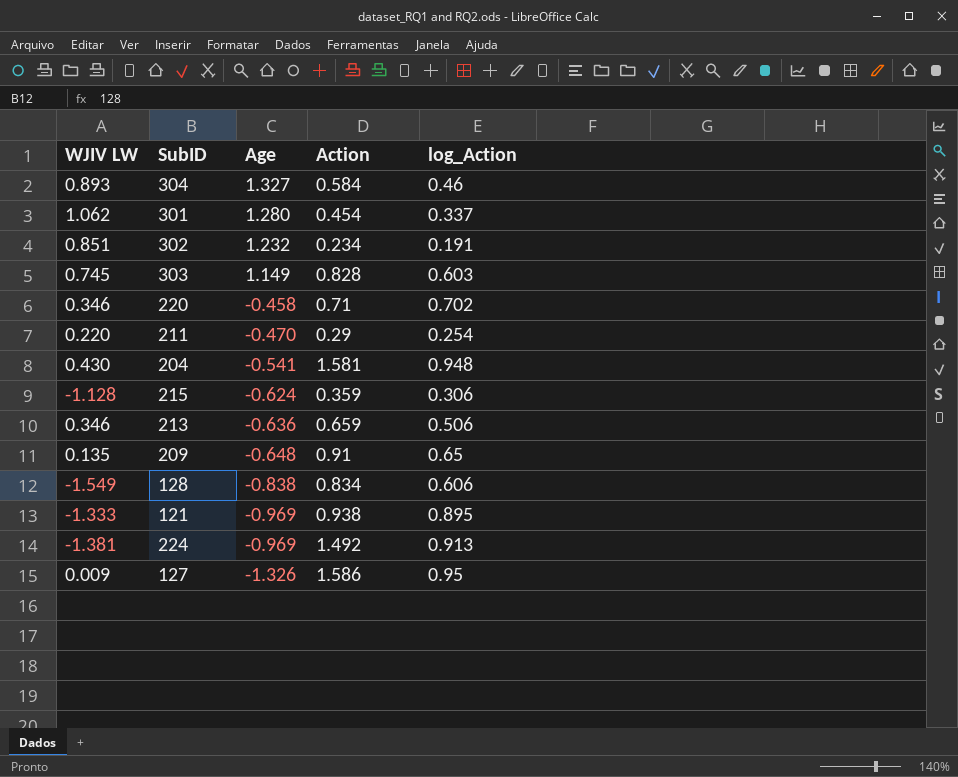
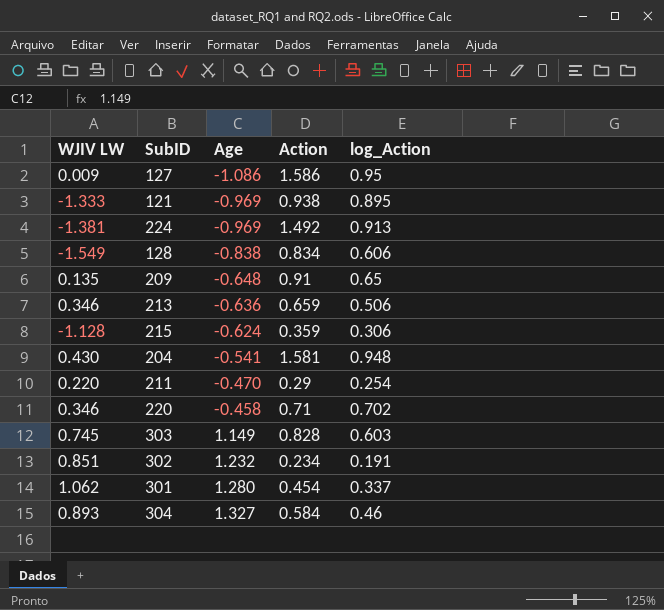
row order: Age descending -> Age ascending
127 | Age: -1.326 -> -1.086

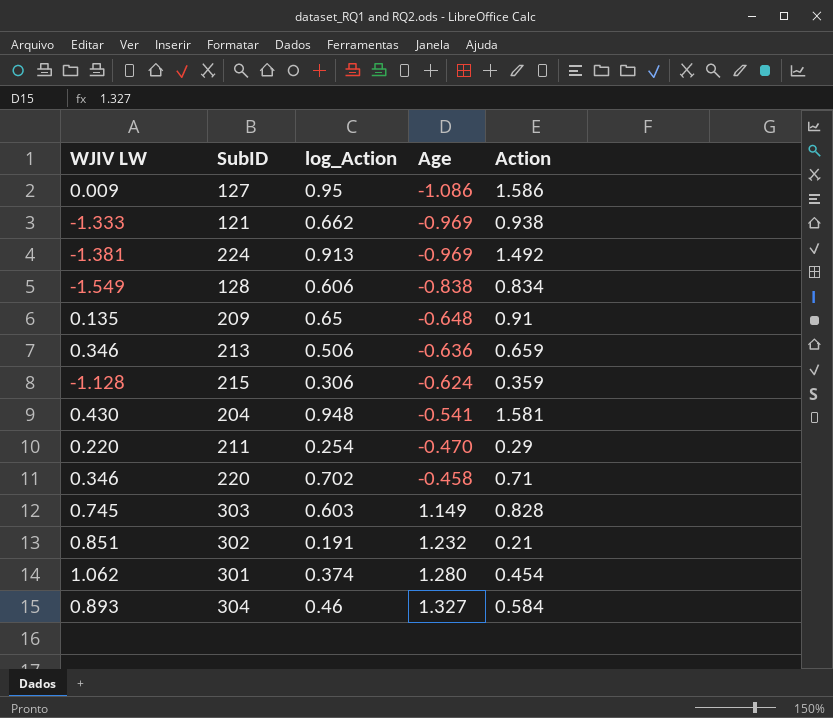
column log_Action | position: 5 -> 3
121 | log_Action: 0.895 -> 0.662
302 | Action: 0.234 -> 0.21
301 | log_Action: 0.337 -> 0.374

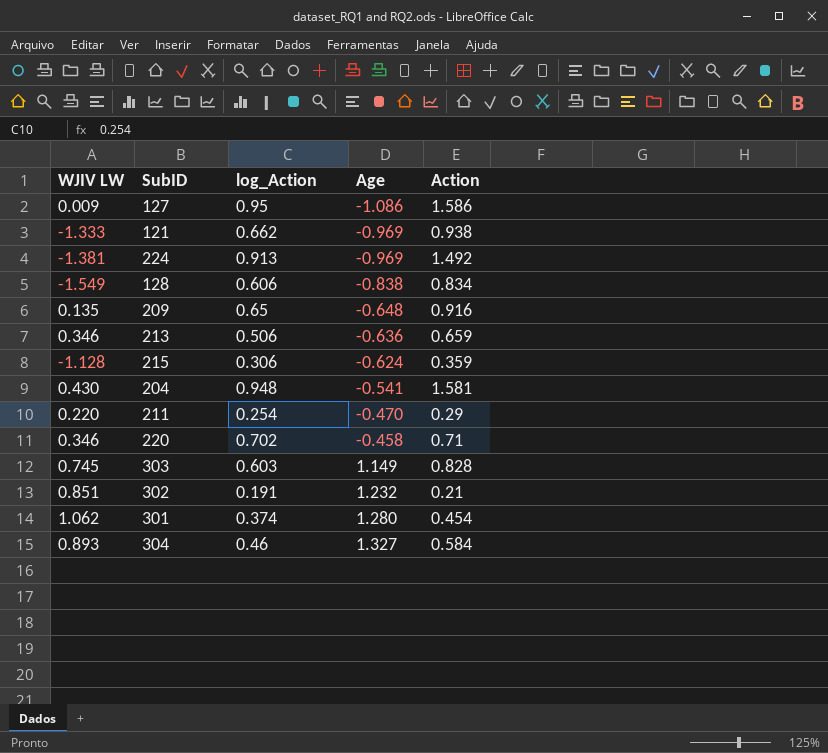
209 | Action: 0.91 -> 0.916

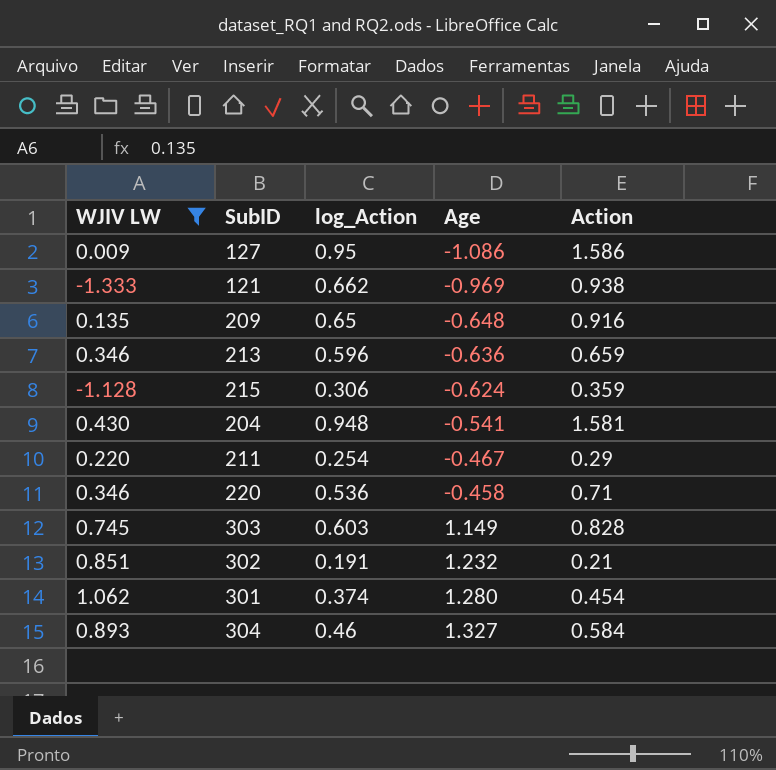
filter: none -> WJIV LW >= -1.333
213 | log_Action: 0.506 -> 0.596
211 | Age: -0.470 -> -0.467
220 | log_Action: 0.702 -> 0.536

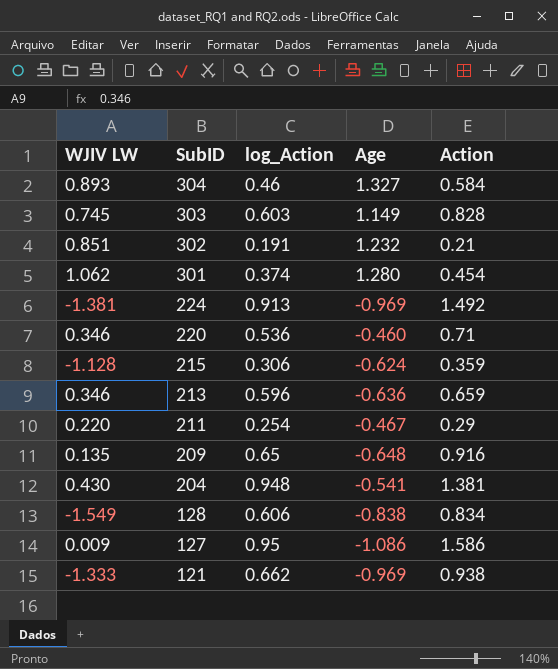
filter: WJIV LW >= -1.333 -> none
row order: Age ascending -> SubID descending
220 | Age: -0.458 -> -0.460
204 | Action: 1.581 -> 1.381

